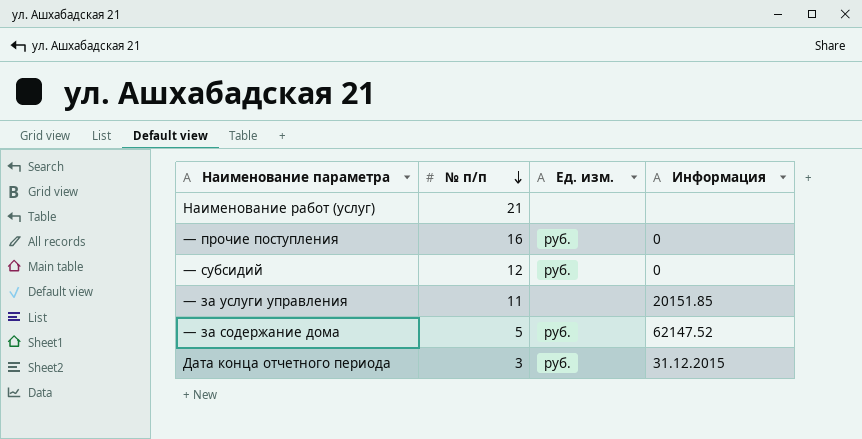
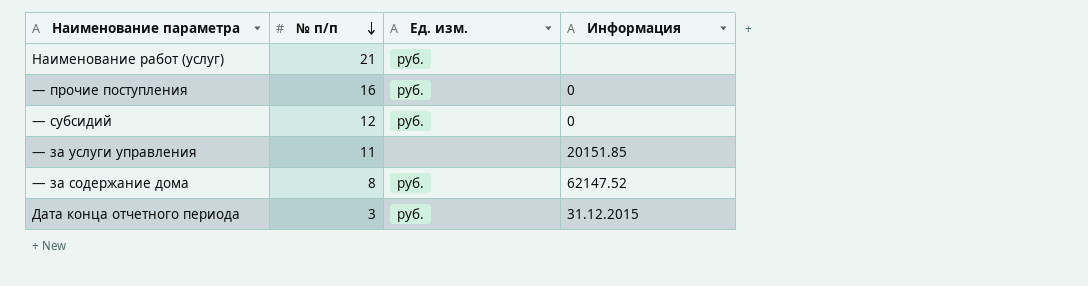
Наименование работ (услуг) | Ед. изм.: none -> руб.
— за содержание дома | № п/п: 5 -> 8

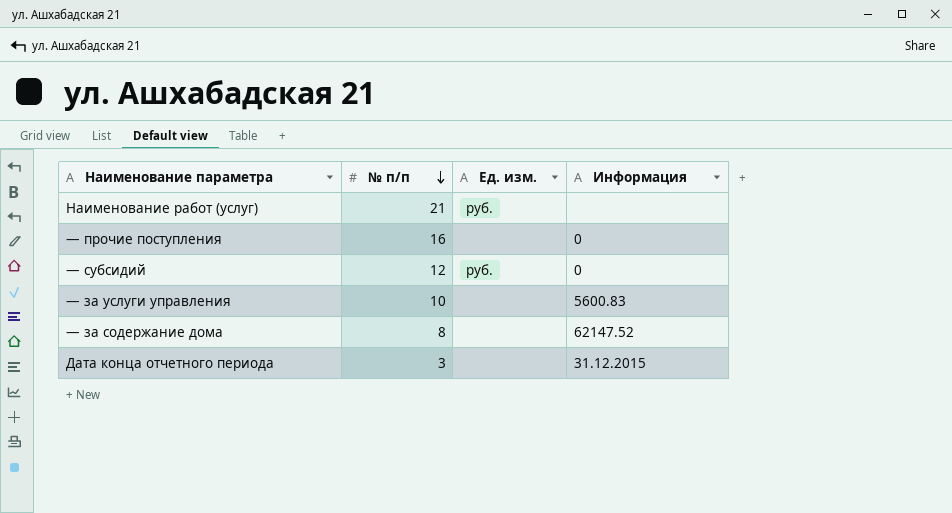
— прочие поступления | Ед. изм.: руб. -> none
— за услуги управления | № п/п: 11 -> 10
— за услуги управления | Информация: 20151.85 -> 5600.83
— за содержание дома | Ед. изм.: руб. -> none
Дата конца отчетного периода | Ед. изм.: руб. -> none

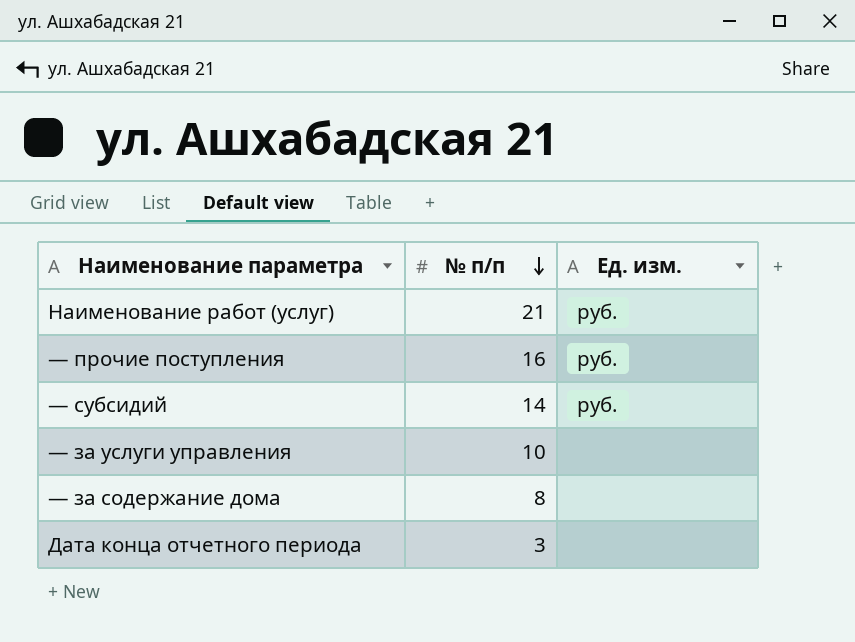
column Информация | position: 4 -> none
— прочие поступления | Ед. изм.: none -> руб.
— субсидий | № п/п: 12 -> 14

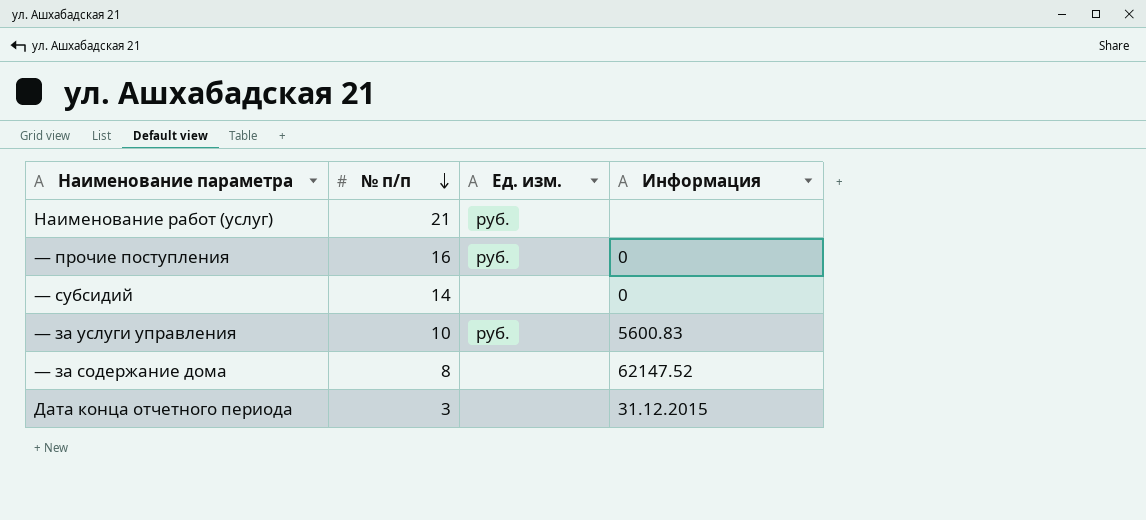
column Информация | position: none -> 4
— субсидий | Ед. изм.: руб. -> none
— за услуги управления | Ед. изм.: none -> руб.

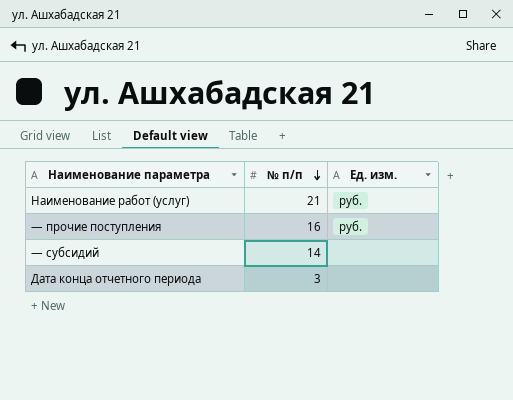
column Информация | position: 4 -> none
row — за услуги управления: 10 | руб. | 5600.83 -> none
row — за содержание дома: 8 | none | 62147.52 -> none

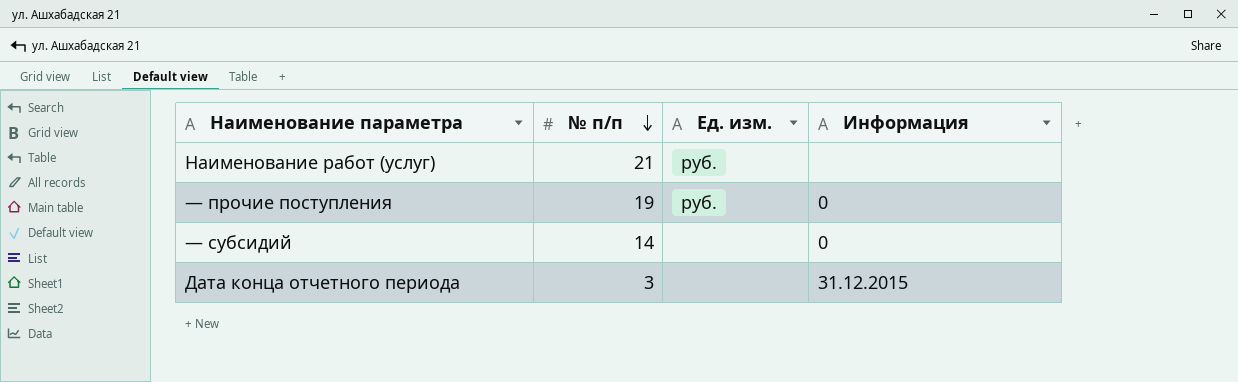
column Информация | position: none -> 4
— прочие поступления | № п/п: 16 -> 19

